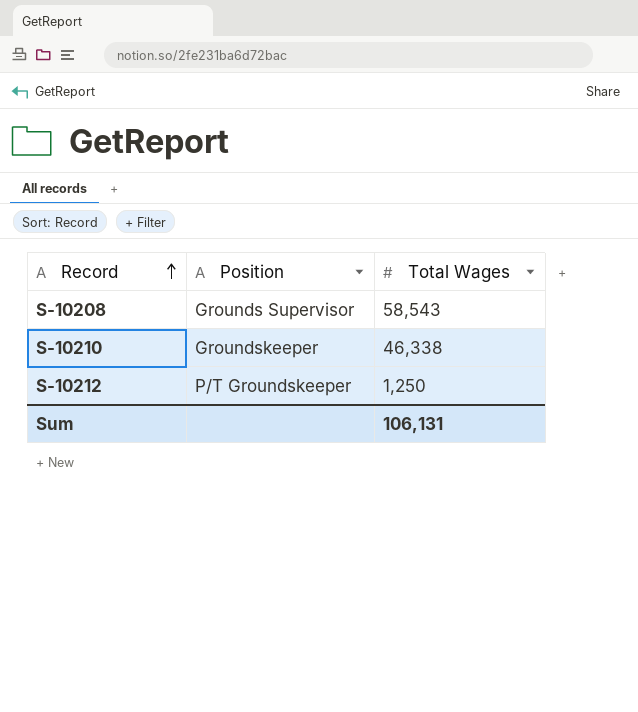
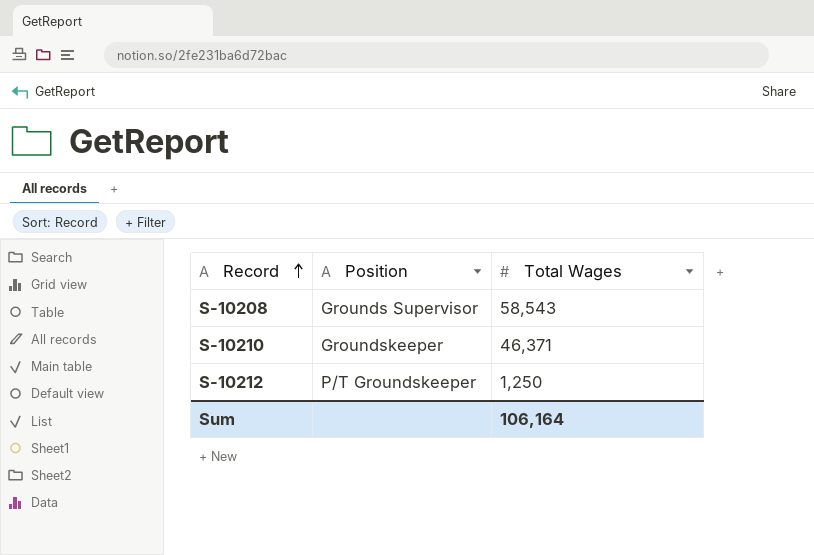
S-10210 | Total Wages: 46,338 -> 46,371
Sum | Total Wages: 106,131 -> 106,164

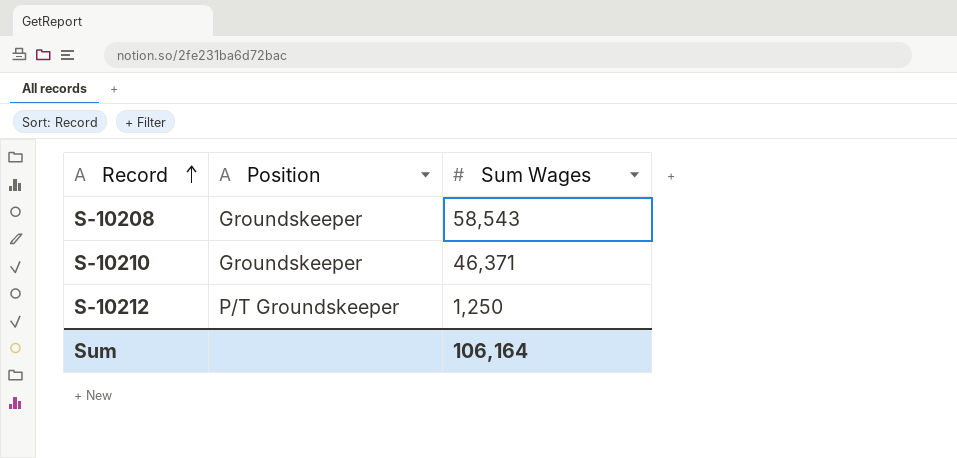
column name: Total Wages -> Sum Wages
S-10208 | Position: Grounds Supervisor -> Groundskeeper

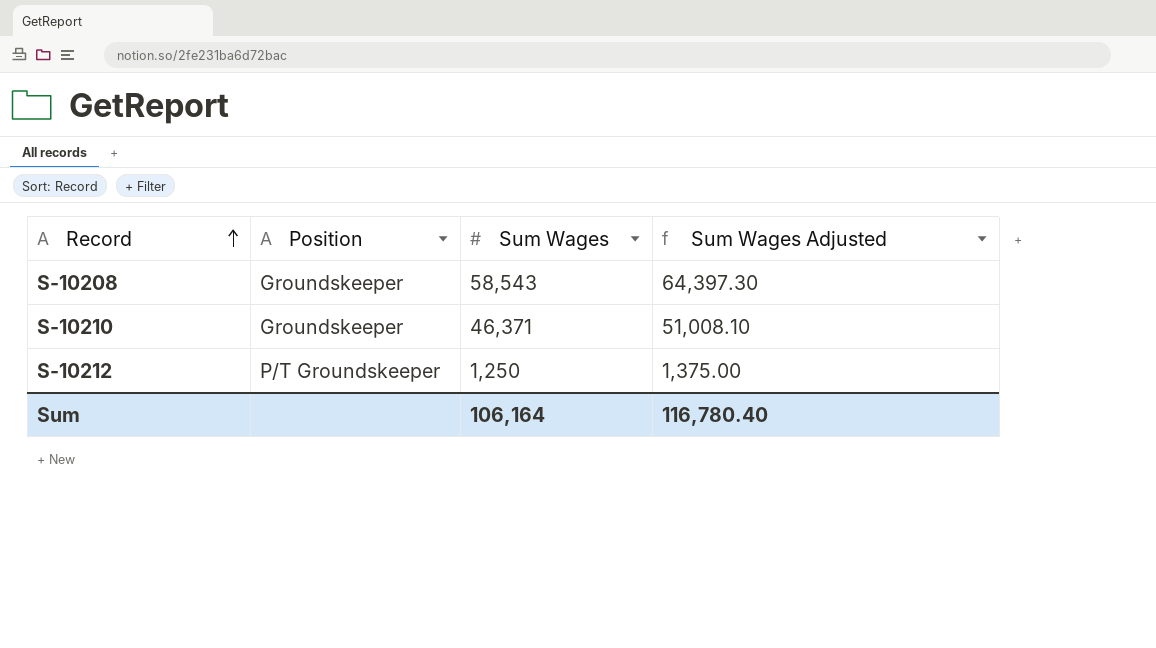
column Sum Wages Adjusted | formula: none -> [Sum Wages] * 1.1

